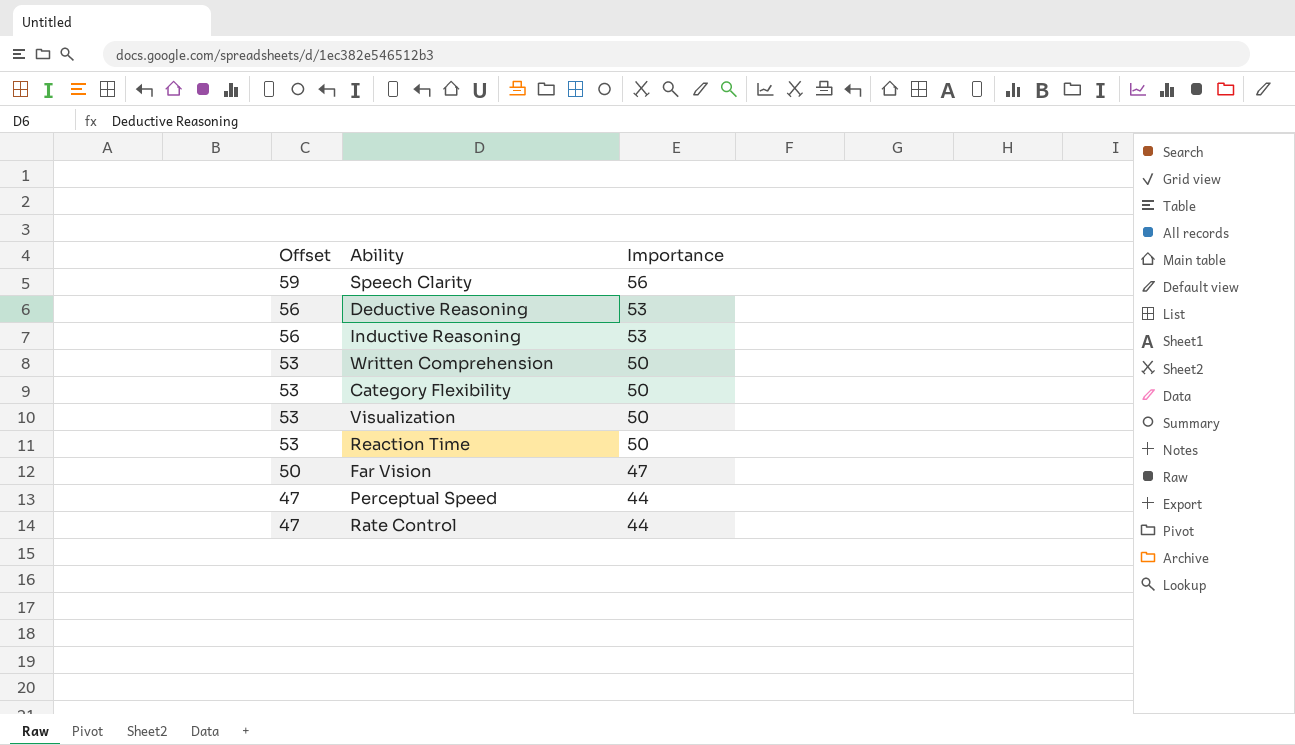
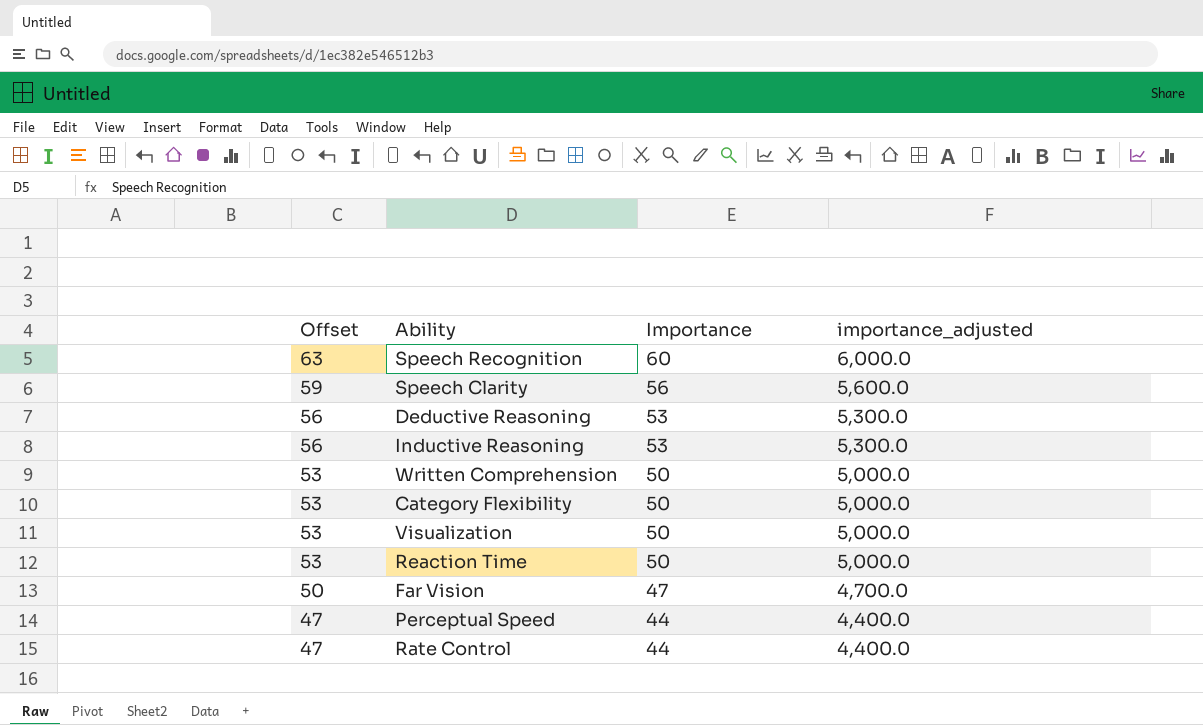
column importance_adjusted | formula: none -> [Importance] * 100
row Speech Recognition: none -> 63 | 60 | 6,000.0

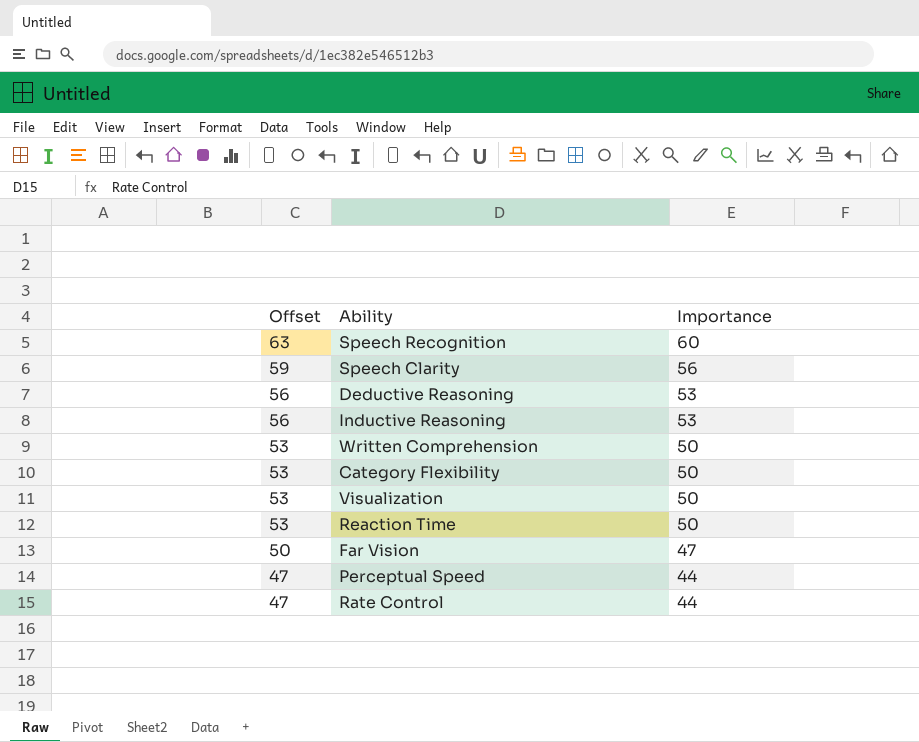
column importance_adjusted | formula: [Importance] * 100 -> none

